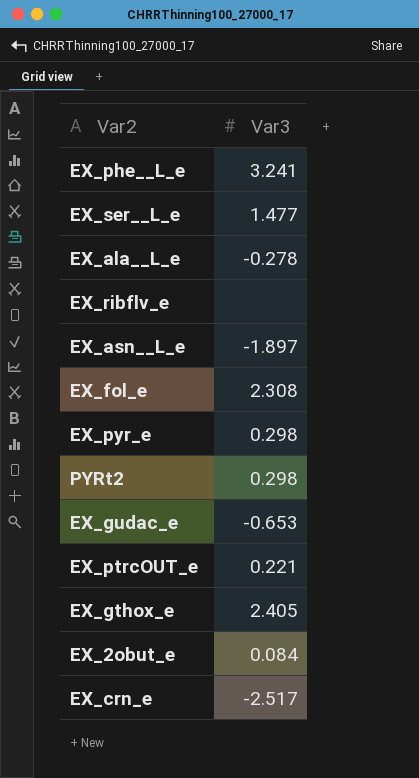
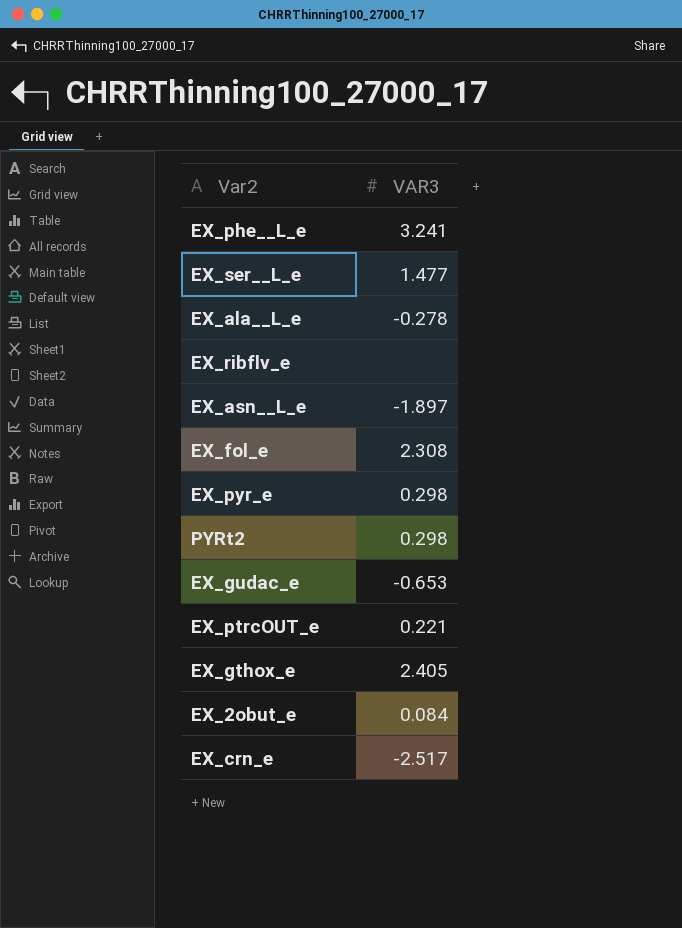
column name: Var3 -> VAR3

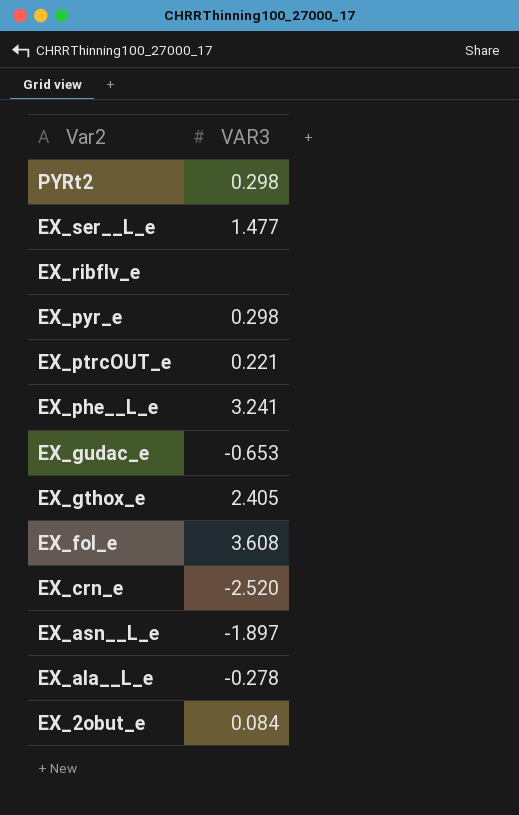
row order: none -> Var2 descending
EX_fol_e | VAR3: 2.308 -> 3.608
EX_crn_e | VAR3: -2.517 -> -2.520

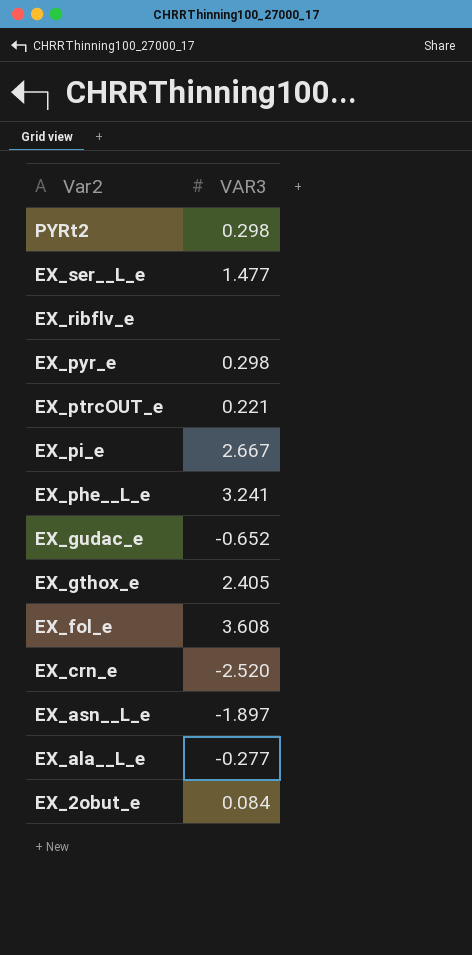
row EX_pi_e: none -> 2.667
EX_gudac_e | VAR3: -0.653 -> -0.652
EX_ala__L_e | VAR3: -0.278 -> -0.277

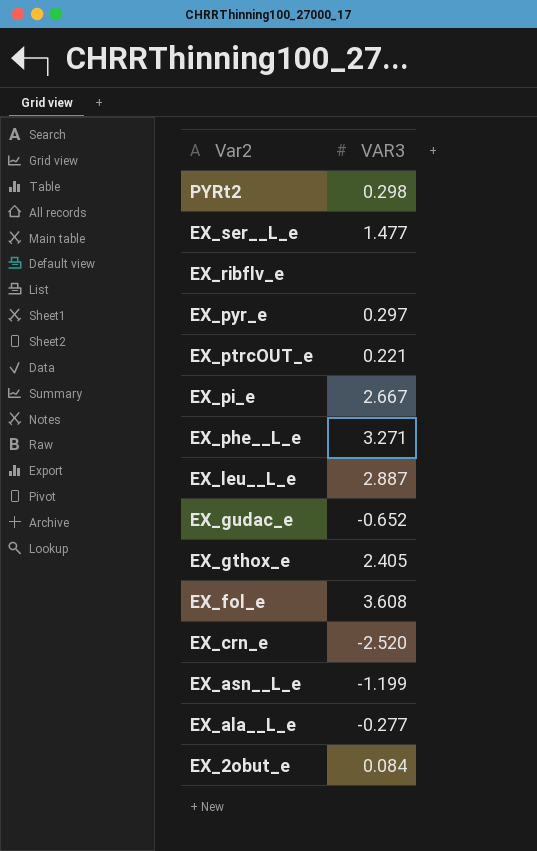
EX_pyr_e | VAR3: 0.298 -> 0.297
EX_phe__L_e | VAR3: 3.241 -> 3.271
row EX_leu__L_e: none -> 2.887
EX_asn__L_e | VAR3: -1.897 -> -1.199

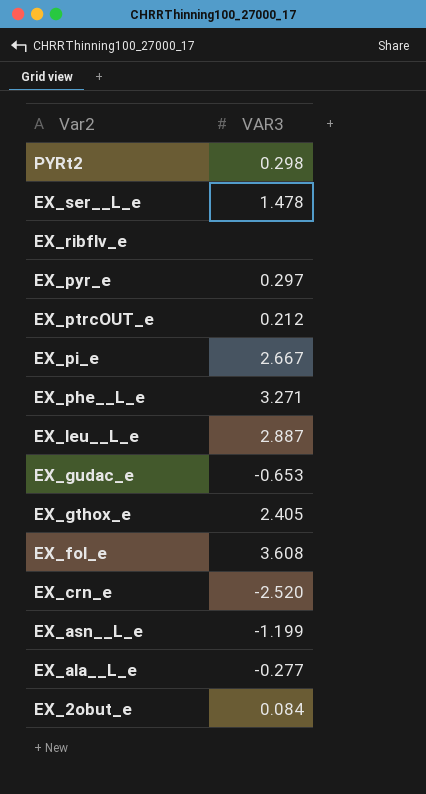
EX_ser__L_e | VAR3: 1.477 -> 1.478
EX_ptrcOUT_e | VAR3: 0.221 -> 0.212
EX_gudac_e | VAR3: -0.652 -> -0.653

